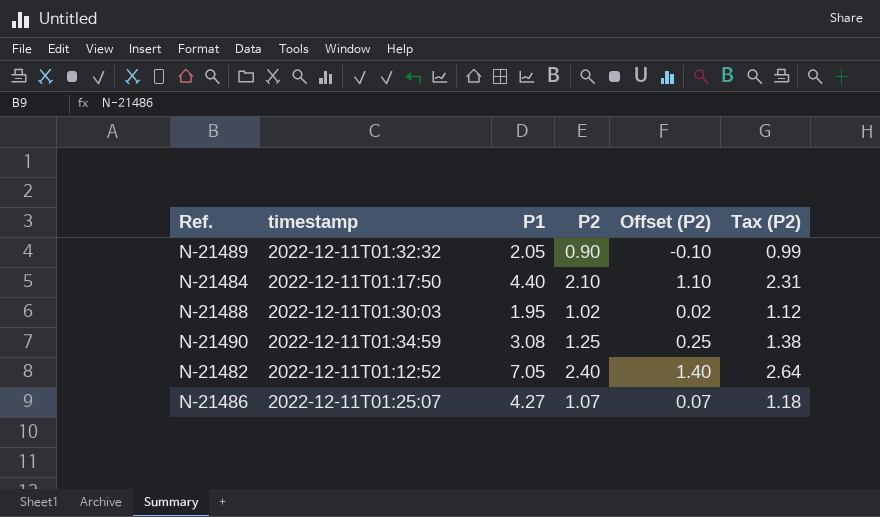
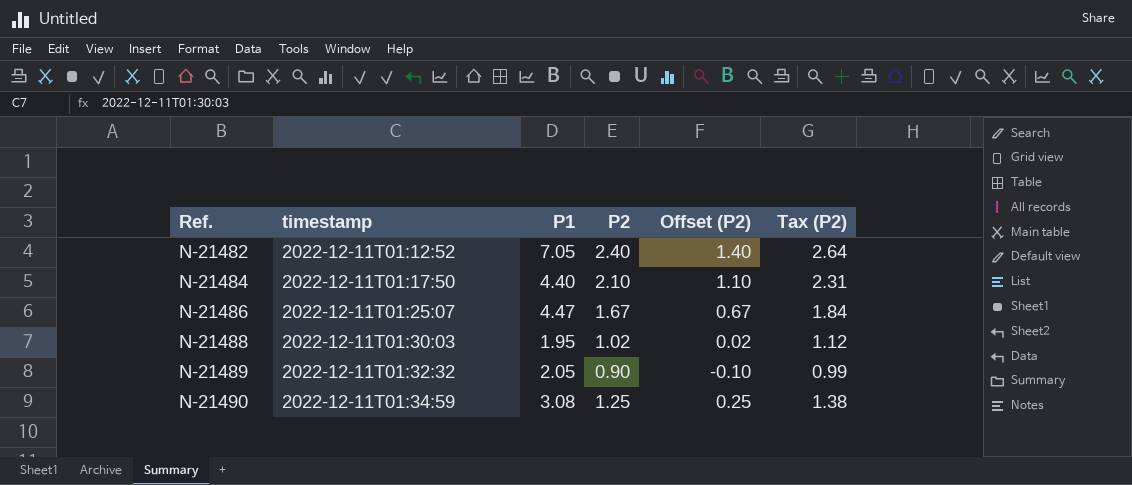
row order: none -> Ref. ascending
N-21486 | P1: 4.27 -> 4.47
N-21486 | P2: 1.07 -> 1.67
N-21486 | Offset (P2): 0.07 -> 0.67
N-21486 | Tax (P2): 1.18 -> 1.84

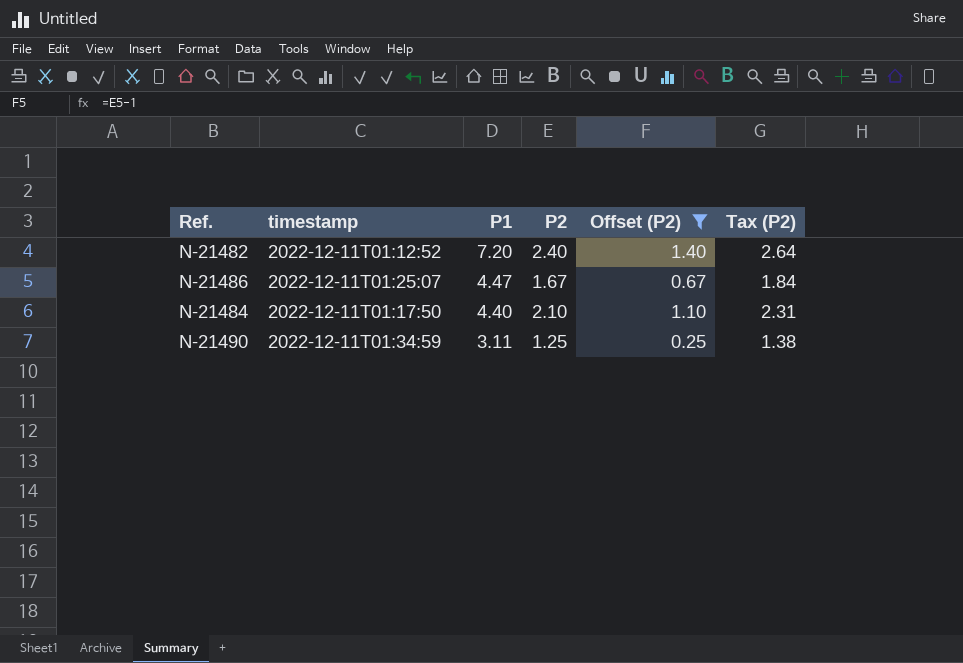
filter: none -> Offset (P2) >= 0.25
row order: Ref. ascending -> P1 descending
N-21482 | P1: 7.05 -> 7.20
N-21490 | P1: 3.08 -> 3.11

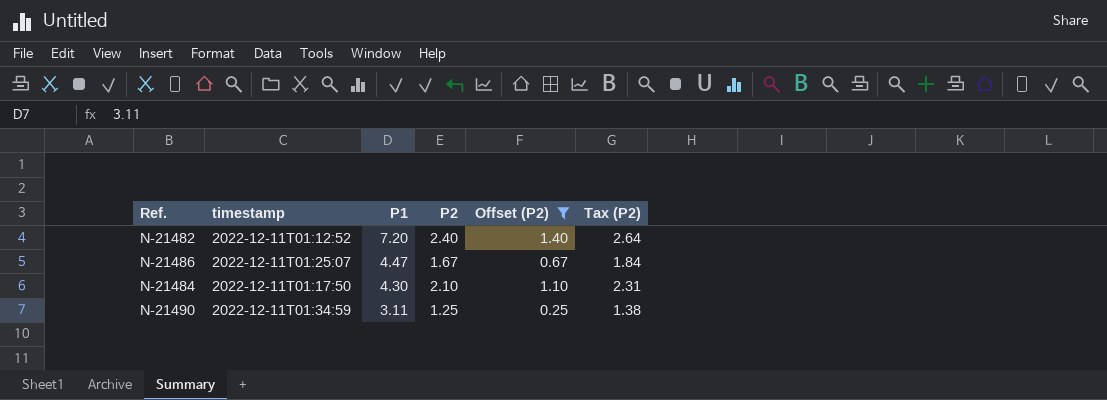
N-21484 | P1: 4.40 -> 4.30

